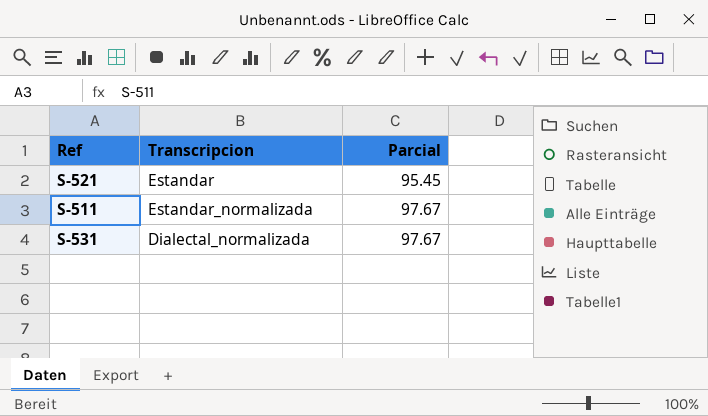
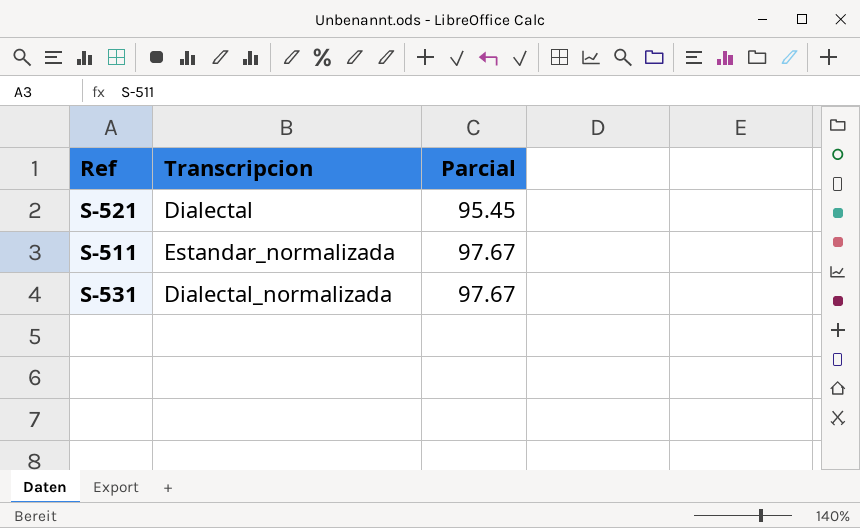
S-521 | Transcripcion: Estandar -> Dialectal

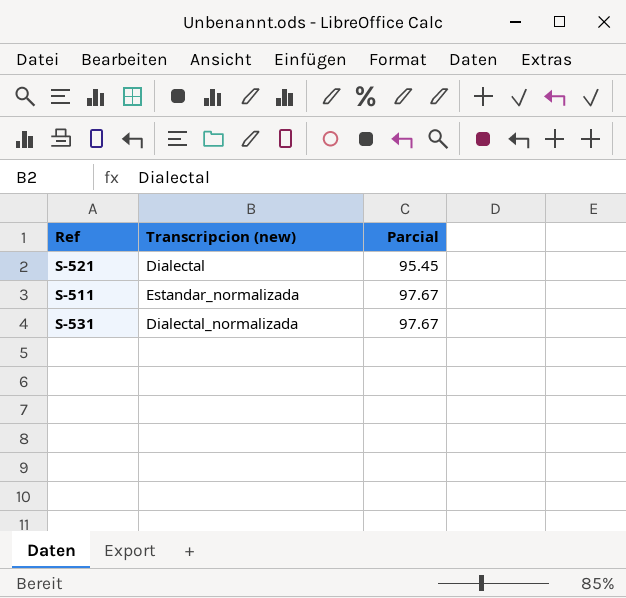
column name: Transcripcion -> Transcripcion (new)

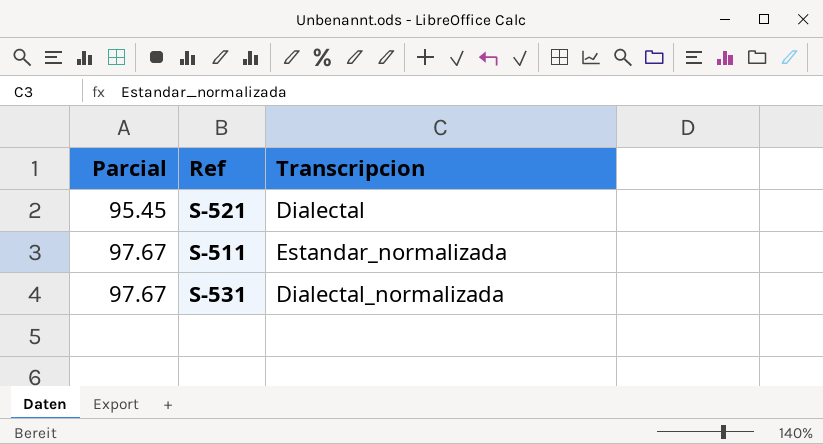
column Parcial | position: 3 -> 1
column name: Transcripcion (new) -> Transcripcion

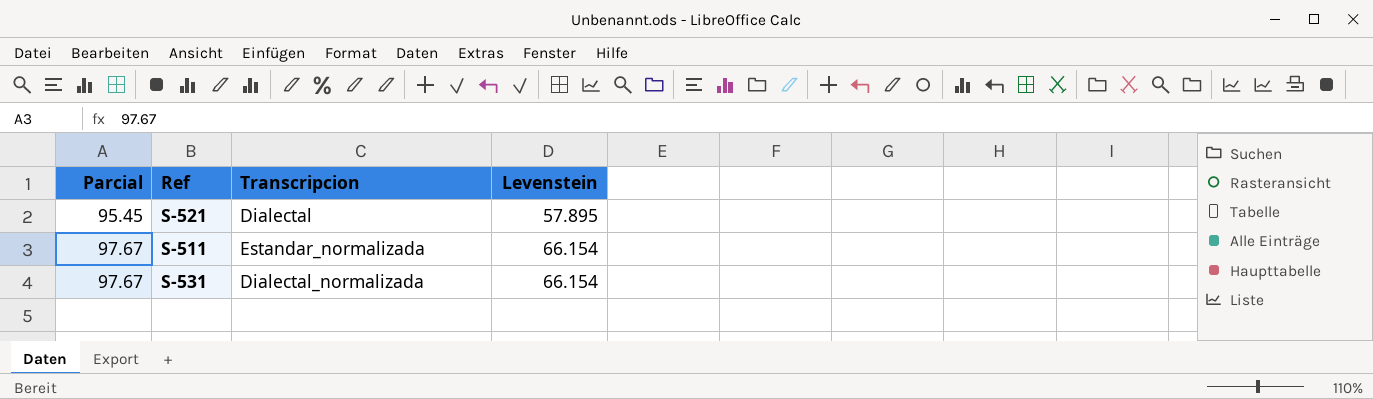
column Levenstein | position: none -> 4

